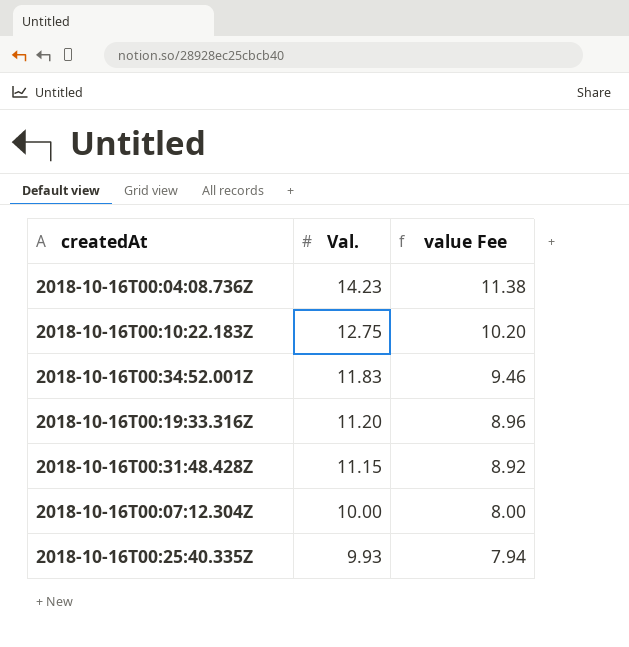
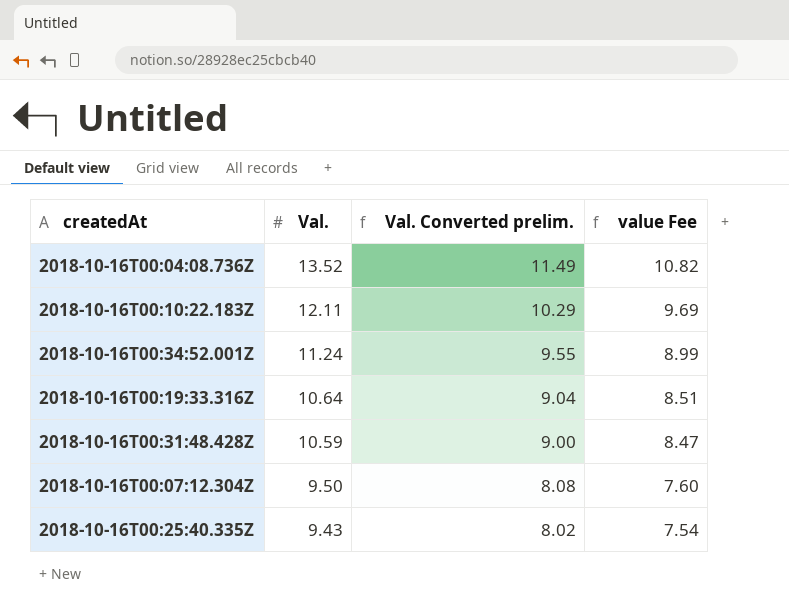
column Val. Converted prelim. | formula: none -> [Val.] * 0.85
2018-10-16T00:04:08.736Z | Val.: 14.23 -> 13.52
2018-10-16T00:04:08.736Z | value Fee: 11.38 -> 10.82
2018-10-16T00:10:22.183Z | Val.: 12.75 -> 12.11
2018-10-16T00:10:22.183Z | value Fee: 10.20 -> 9.69
2018-10-16T00:34:52.001Z | Val.: 11.83 -> 11.24
2018-10-16T00:34:52.001Z | value Fee: 9.46 -> 8.99
2018-10-16T00:19:33.316Z | Val.: 11.20 -> 10.64
2018-10-16T00:19:33.316Z | value Fee: 8.96 -> 8.51
2018-10-16T00:31:48.428Z | Val.: 11.15 -> 10.59
2018-10-16T00:31:48.428Z | value Fee: 8.92 -> 8.47
2018-10-16T00:07:12.304Z | Val.: 10.00 -> 9.50
2018-10-16T00:07:12.304Z | value Fee: 8.00 -> 7.60
2018-10-16T00:25:40.335Z | Val.: 9.93 -> 9.43
2018-10-16T00:25:40.335Z | value Fee: 7.94 -> 7.54

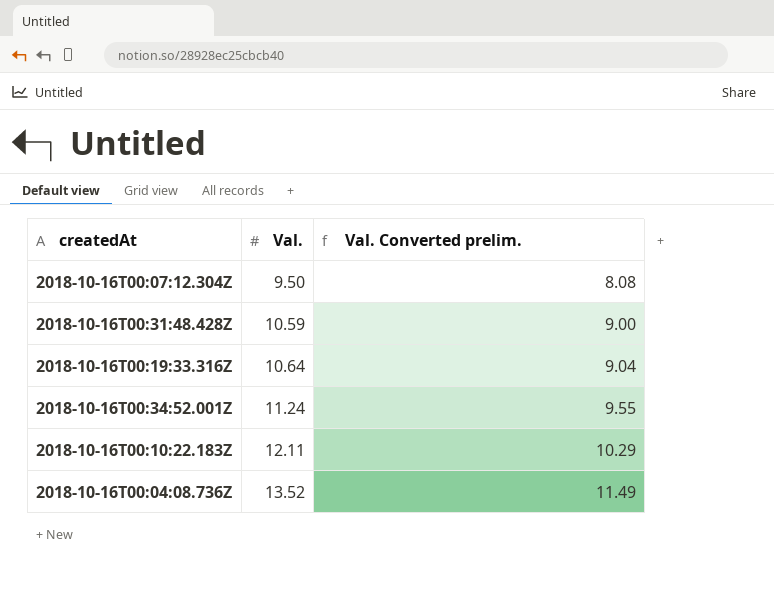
row order: Val. descending -> Val. ascending
column value Fee | formula: [Val.] * 0.8 -> none
row 2018-10-16T00:25:40.335Z: 9.43 | 8.02 | 7.54 -> none

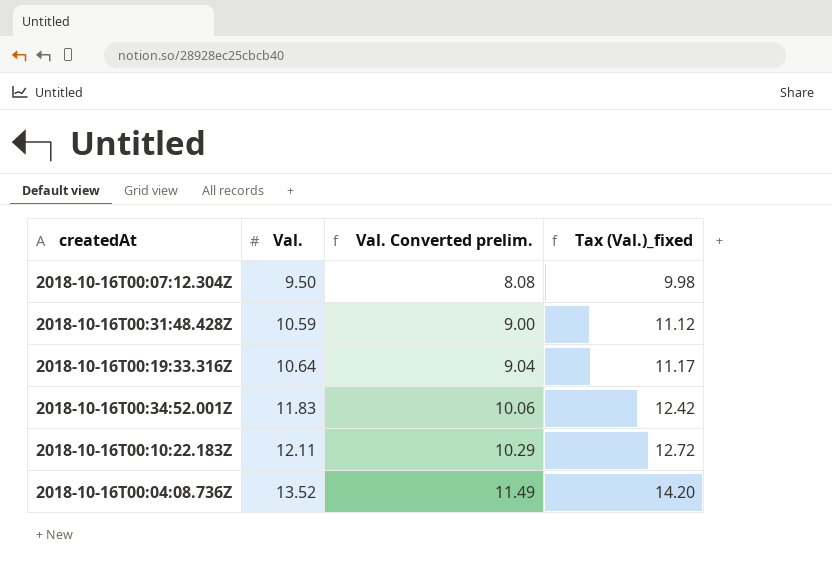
column Tax (Val.)_fixed | formula: none -> [Val.] * 1.05
2018-10-16T00:34:52.001Z | Val.: 11.24 -> 11.83
2018-10-16T00:34:52.001Z | Val. Converted prelim.: 9.55 -> 10.06

